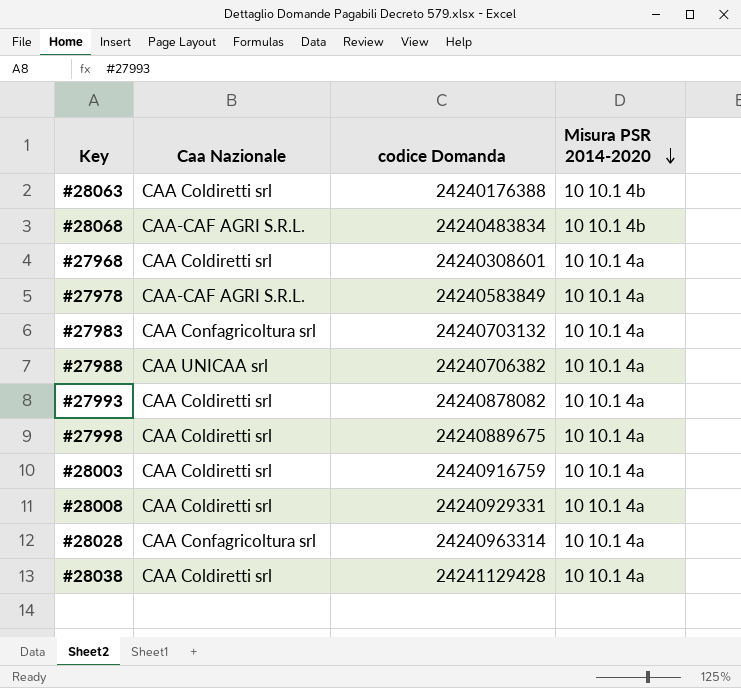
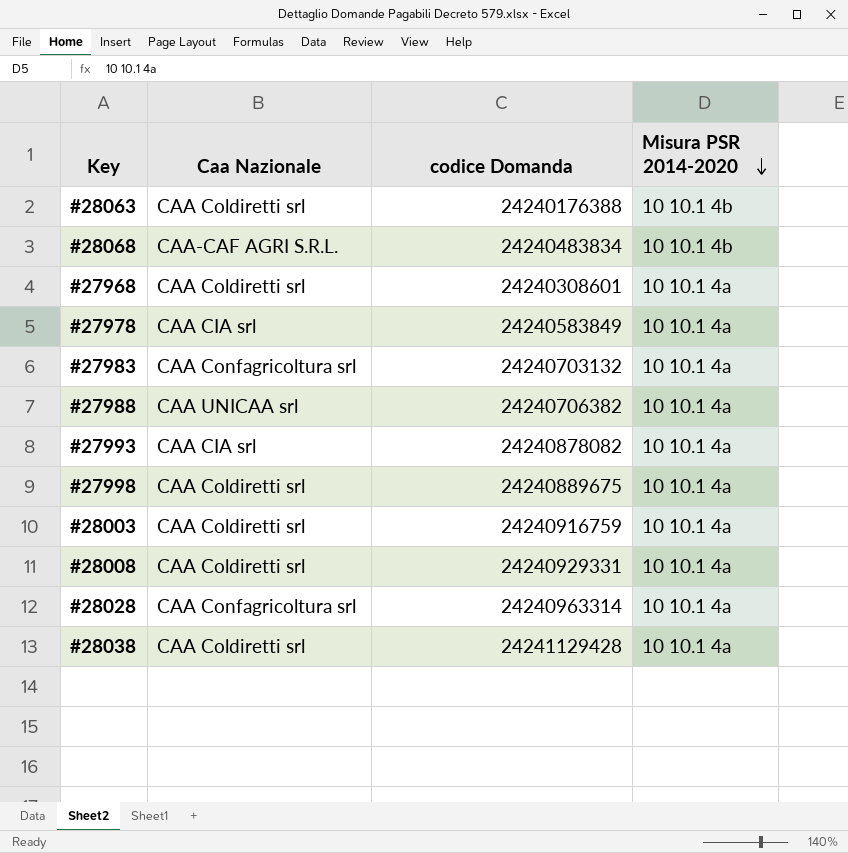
#27978 | Caa Nazionale: CAA-CAF AGRI S.R.L. -> CAA CIA srl
#27993 | Caa Nazionale: CAA Coldiretti srl -> CAA CIA srl

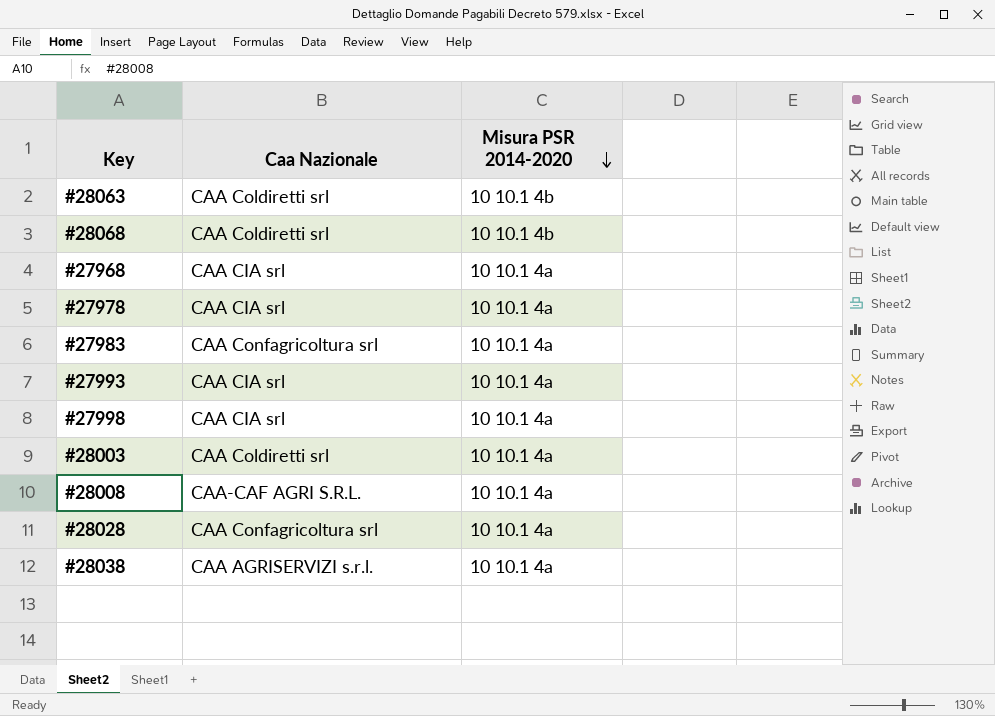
column codice Domanda | position: 3 -> none
row #27988: CAA UNICAA srl | 24240706382 | 10 10.1 4a -> none
#28068 | Caa Nazionale: CAA-CAF AGRI S.R.L. -> CAA Coldiretti srl
#27968 | Caa Nazionale: CAA Coldiretti srl -> CAA CIA srl
#27998 | Caa Nazionale: CAA Coldiretti srl -> CAA CIA srl
#28008 | Caa Nazionale: CAA Coldiretti srl -> CAA-CAF AGRI S.R.L.
#28038 | Caa Nazionale: CAA Coldiretti srl -> CAA AGRISERVIZI s.r.l.

